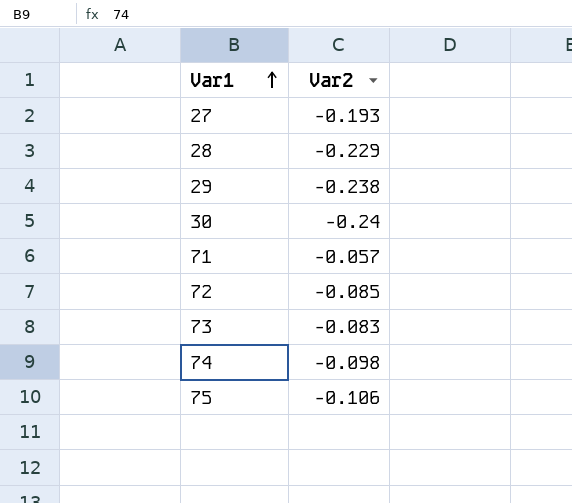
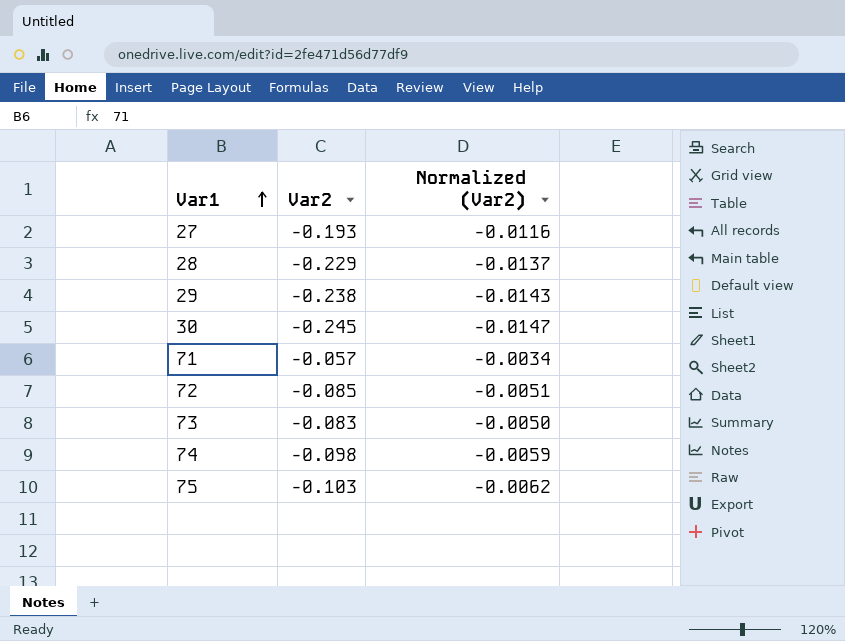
column Normalized (Var2) | formula: none -> [Var2] * 0.06
30 | Var2: -0.24 -> -0.245
75 | Var2: -0.106 -> -0.103

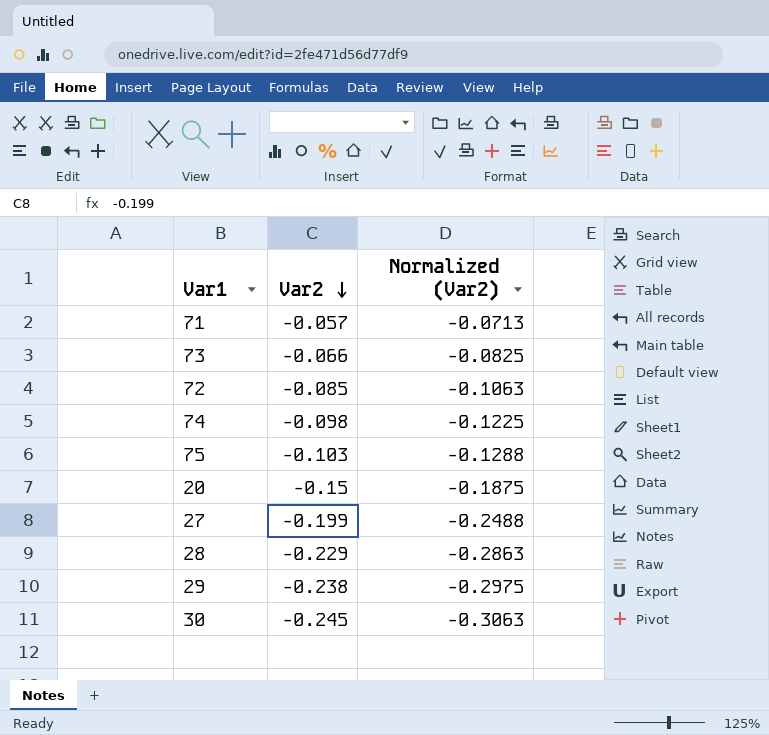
row order: Var1 ascending -> Var2 descending
column Normalized (Var2) | formula: [Var2] * 0.06 -> [Var2] * 1.25
73 | Var2: -0.083 -> -0.066
row 20: none -> -0.15 | -0.1875
27 | Var2: -0.193 -> -0.199

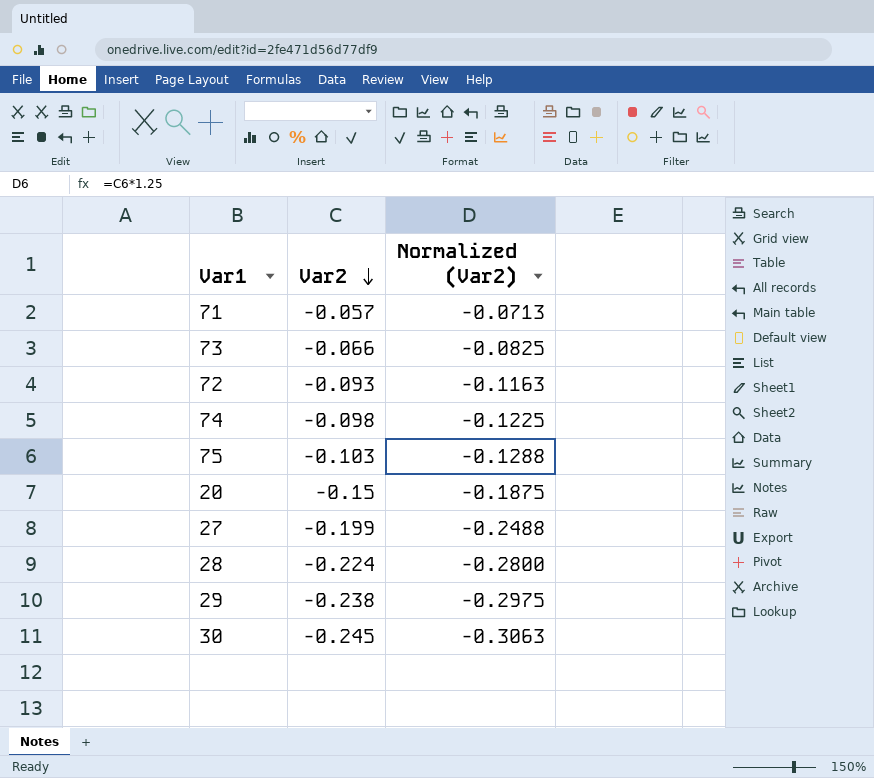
72 | Var2: -0.085 -> -0.093
72 | Normalized (Var2): -0.1063 -> -0.1163
28 | Var2: -0.229 -> -0.224
28 | Normalized (Var2): -0.2863 -> -0.2800

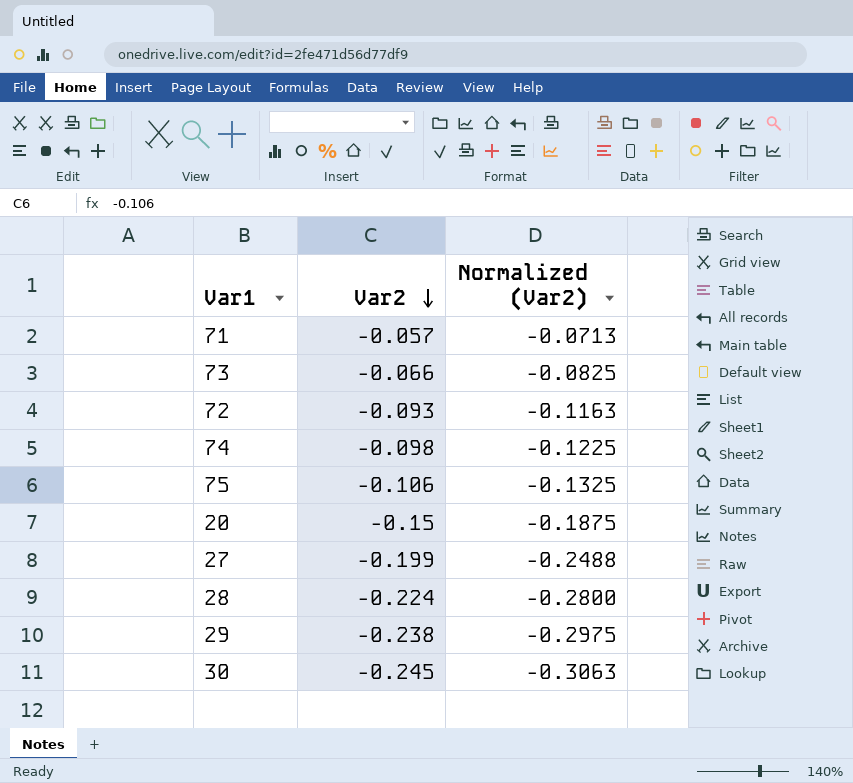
75 | Var2: -0.103 -> -0.106
75 | Normalized (Var2): -0.1288 -> -0.1325

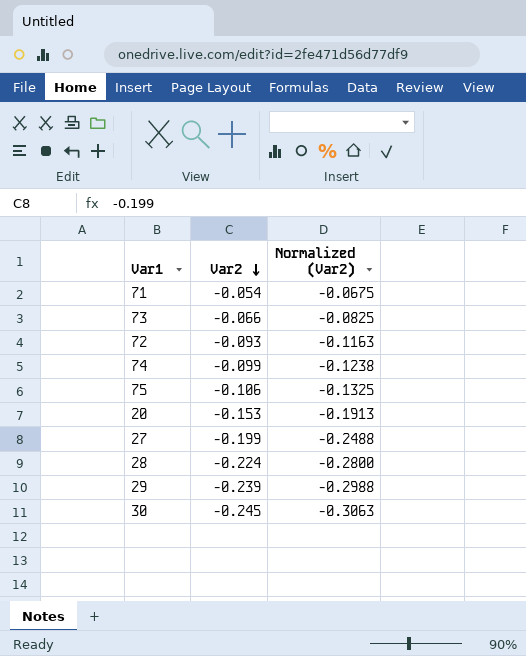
71 | Var2: -0.057 -> -0.054
71 | Normalized (Var2): -0.0713 -> -0.0675
74 | Var2: -0.098 -> -0.099
74 | Normalized (Var2): -0.1225 -> -0.1238
20 | Var2: -0.15 -> -0.153
20 | Normalized (Var2): -0.1875 -> -0.1913
29 | Var2: -0.238 -> -0.239
29 | Normalized (Var2): -0.2975 -> -0.2988

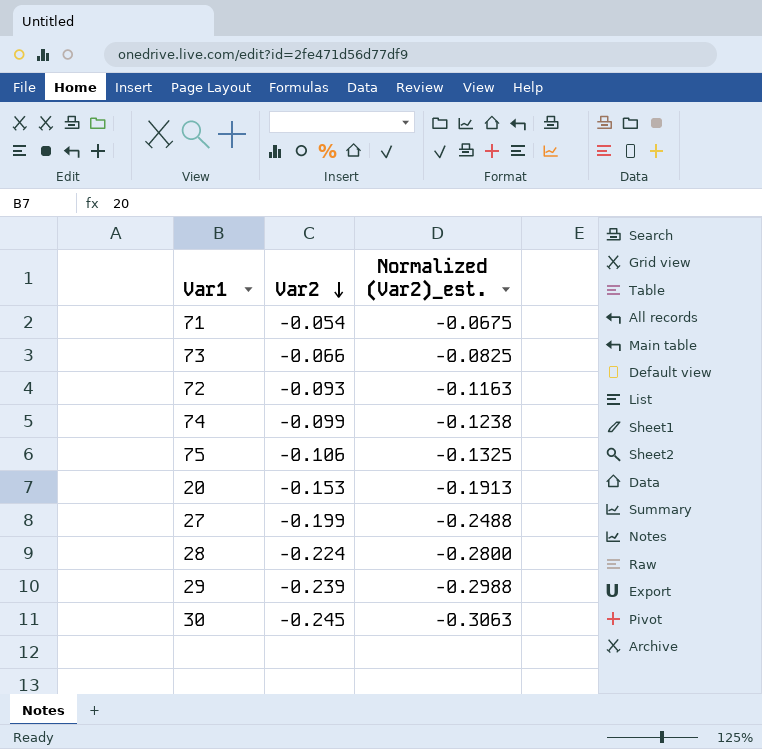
column name: Normalized (Var2) -> Normalized (Var2)_est.

